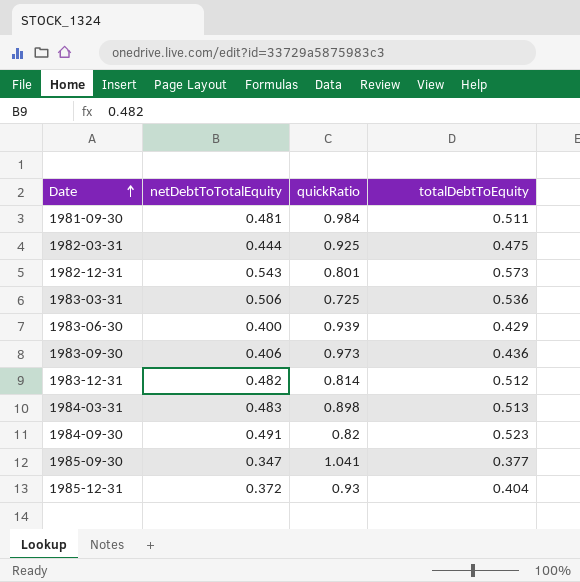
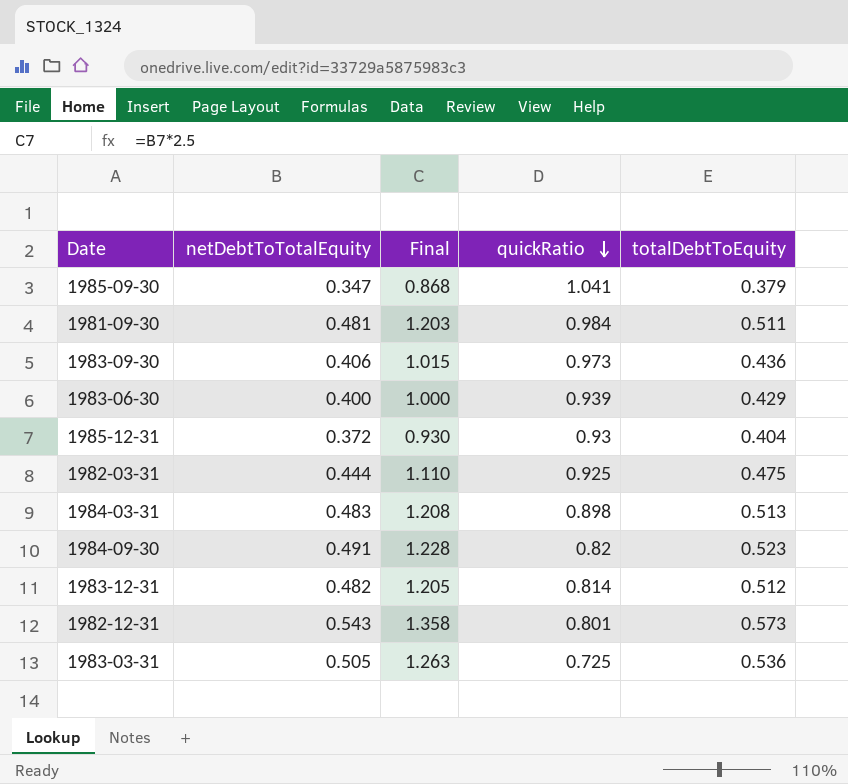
row order: Date ascending -> quickRatio descending
column Final | formula: none -> [netDebtToTotalEquity] * 2.5
1985-09-30 | totalDebtToEquity: 0.377 -> 0.379
1983-03-31 | netDebtToTotalEquity: 0.506 -> 0.505

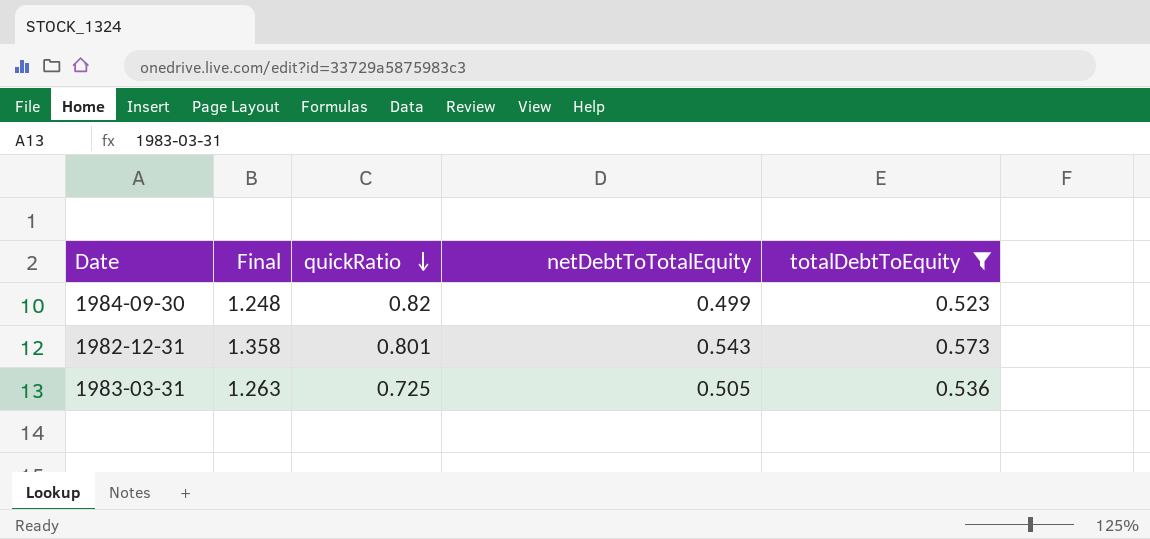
filter: none -> totalDebtToEquity >= 0.523
column netDebtToTotalEquity | position: 2 -> 4
1984-09-30 | Final: 1.228 -> 1.248
1984-09-30 | netDebtToTotalEquity: 0.491 -> 0.499

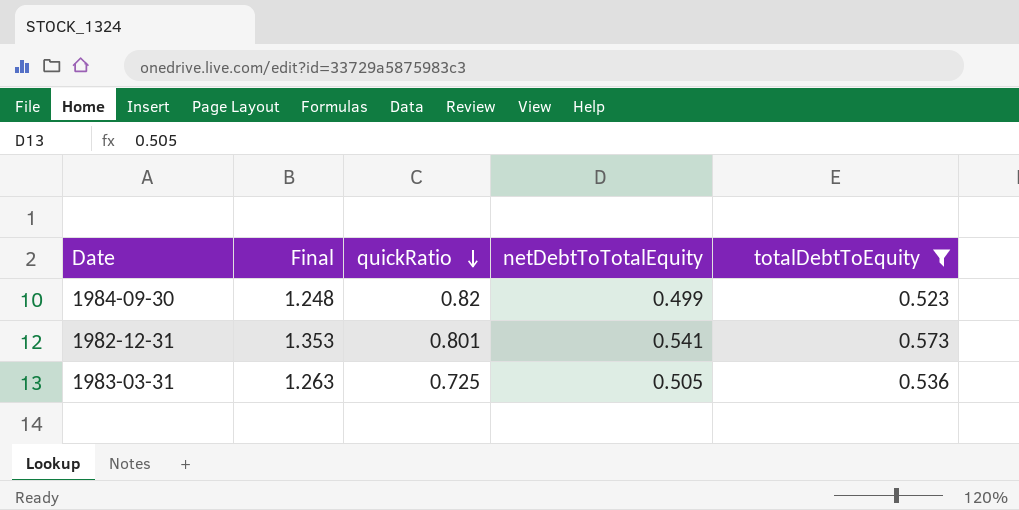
1982-12-31 | Final: 1.358 -> 1.353
1982-12-31 | netDebtToTotalEquity: 0.543 -> 0.541

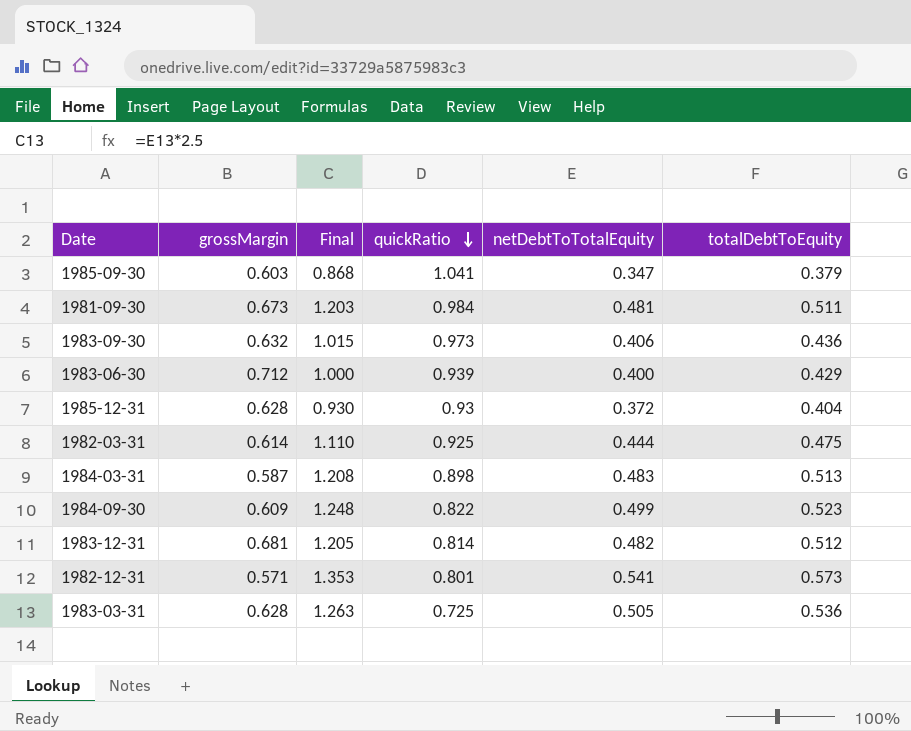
filter: totalDebtToEquity >= 0.523 -> none
column grossMargin | position: none -> 2
1984-09-30 | quickRatio: 0.82 -> 0.822

